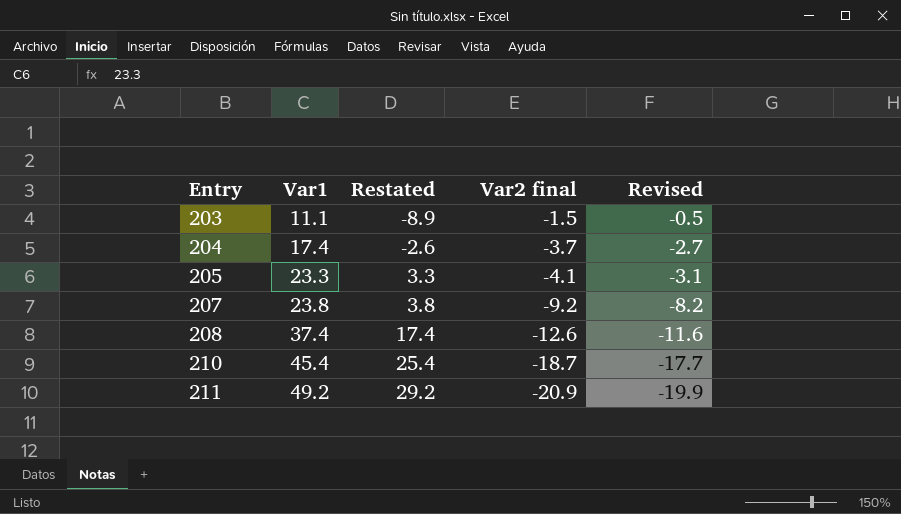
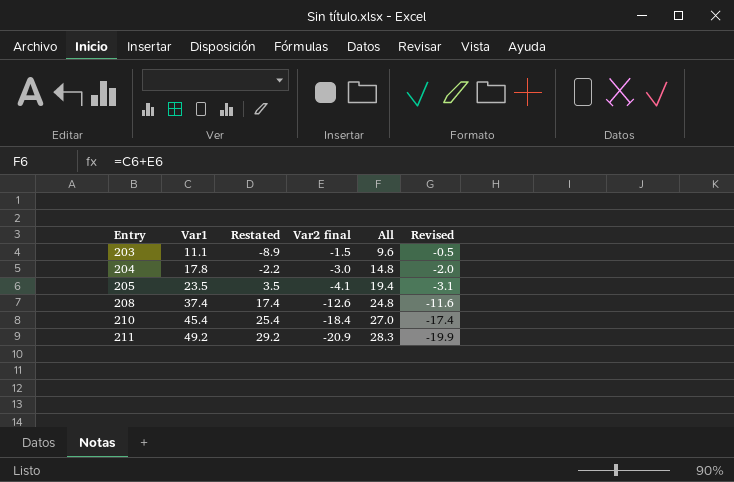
column All | formula: none -> [Var1] + [Var2 final]
row 207: 23.8 | 3.8 | -9.2 | -8.2 -> none
204 | Var1: 17.4 -> 17.8
204 | Restated: -2.6 -> -2.2
204 | Var2 final: -3.7 -> -3.0
204 | Revised: -2.7 -> -2.0
205 | Var1: 23.3 -> 23.5
205 | Restated: 3.3 -> 3.5
210 | Var2 final: -18.7 -> -18.4
210 | Revised: -17.7 -> -17.4

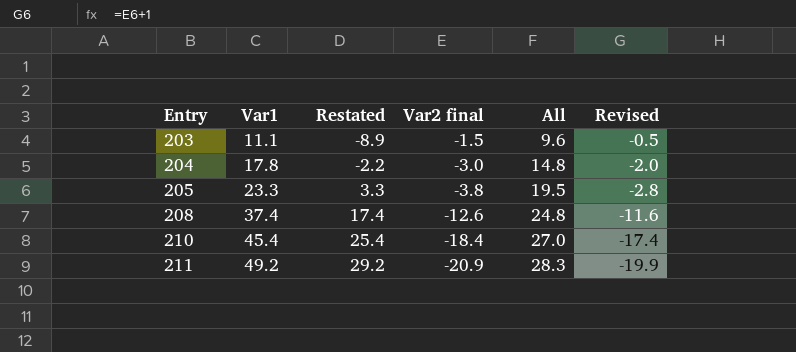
205 | Var1: 23.5 -> 23.3
205 | Restated: 3.5 -> 3.3
205 | Var2 final: -4.1 -> -3.8
205 | All: 19.4 -> 19.5
205 | Revised: -3.1 -> -2.8

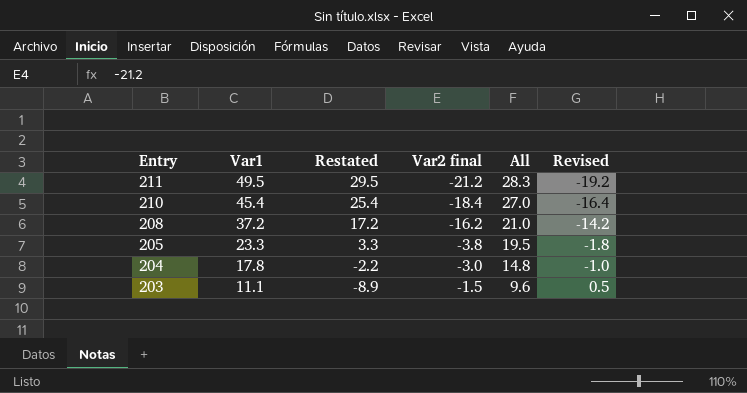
row order: Entry ascending -> Entry descending
column Revised | formula: [Var2 final] + 1 -> [Var2 final] + 2
211 | Var1: 49.2 -> 49.5
211 | Restated: 29.2 -> 29.5
211 | Var2 final: -20.9 -> -21.2
208 | Var1: 37.4 -> 37.2
208 | Restated: 17.4 -> 17.2
208 | Var2 final: -12.6 -> -16.2
208 | All: 24.8 -> 21.0

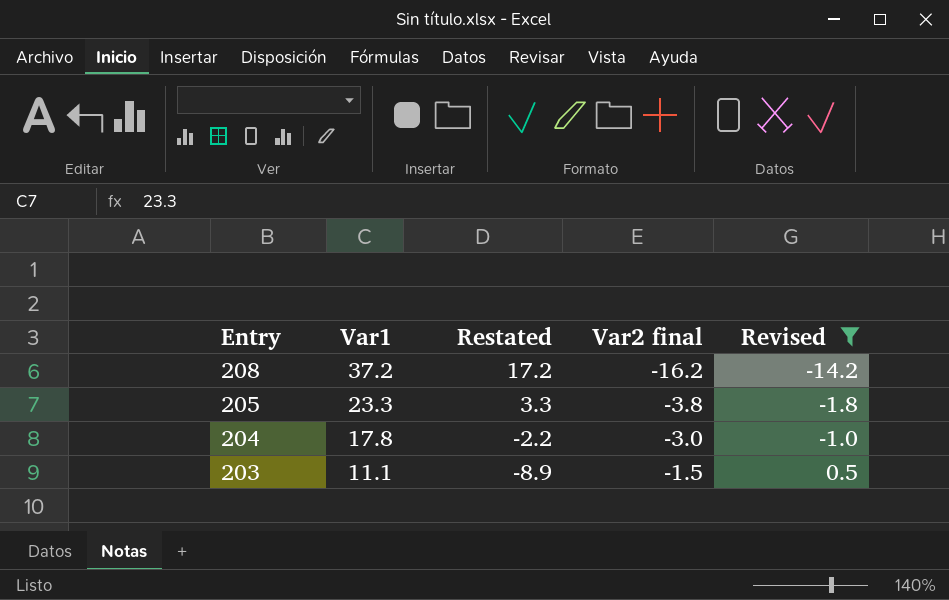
filter: none -> Revised >= -14.2
column All | formula: [Var1] + [Var2 final] -> none

